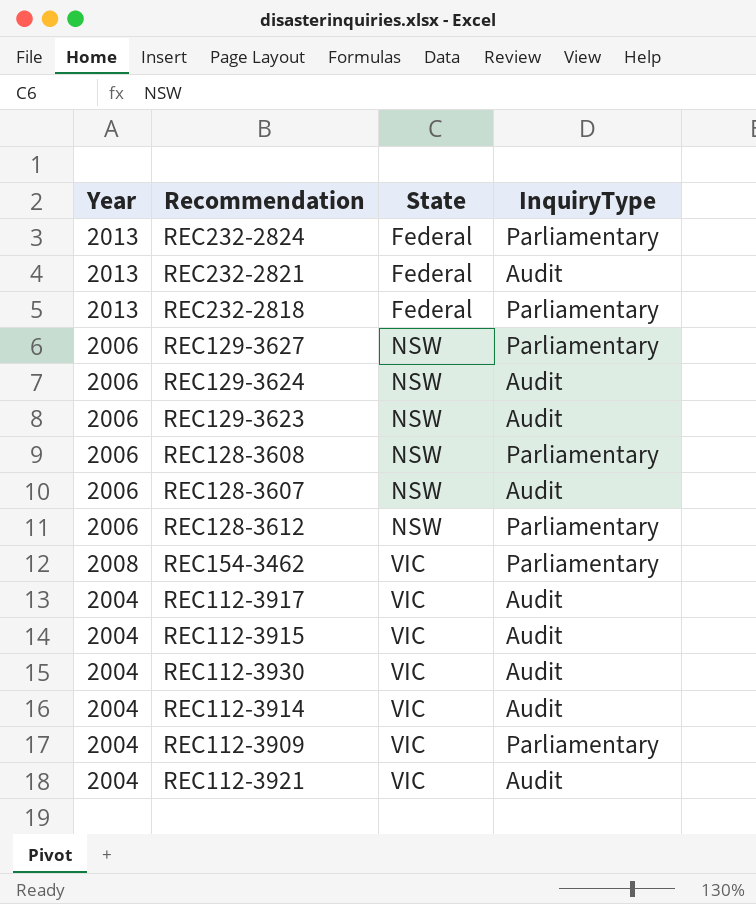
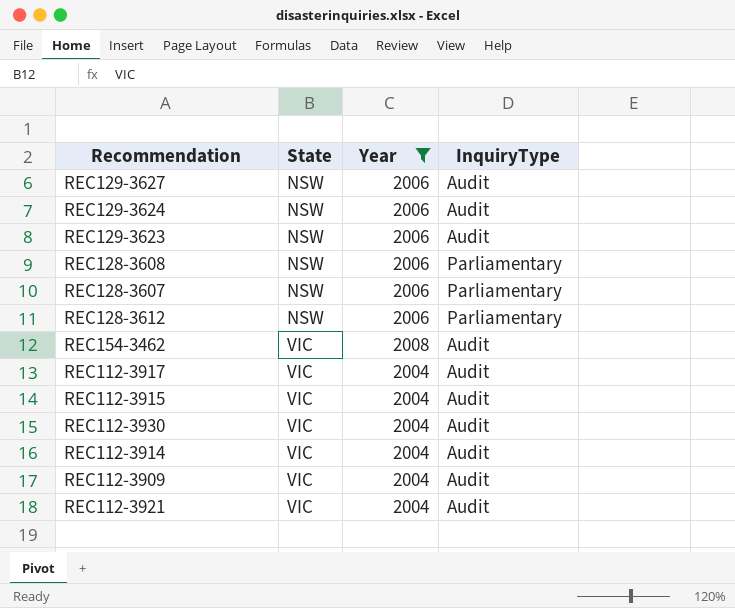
filter: none -> Year != 2013
column Year | position: 1 -> 3
REC129-3627 | InquiryType: Parliamentary -> Audit
REC128-3607 | InquiryType: Audit -> Parliamentary
REC154-3462 | InquiryType: Parliamentary -> Audit
REC112-3909 | InquiryType: Parliamentary -> Audit

